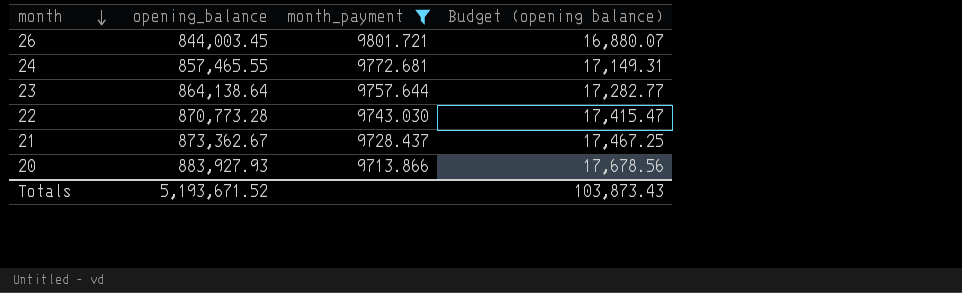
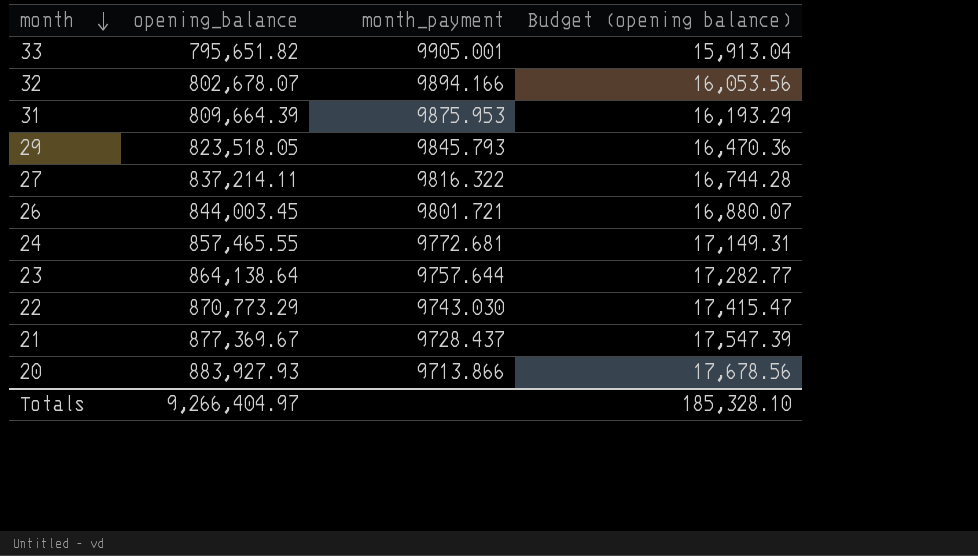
filter: month_payment <= 9801.721 -> none
22 | opening_balance: 870,773.28 -> 870,773.29
21 | opening_balance: 873,362.67 -> 877,369.67
21 | Budget (opening balance): 17,467.25 -> 17,547.39
Totals | opening_balance: 5,193,671.52 -> 9,266,404.97
Totals | Budget (opening balance): 103,873.43 -> 185,328.10

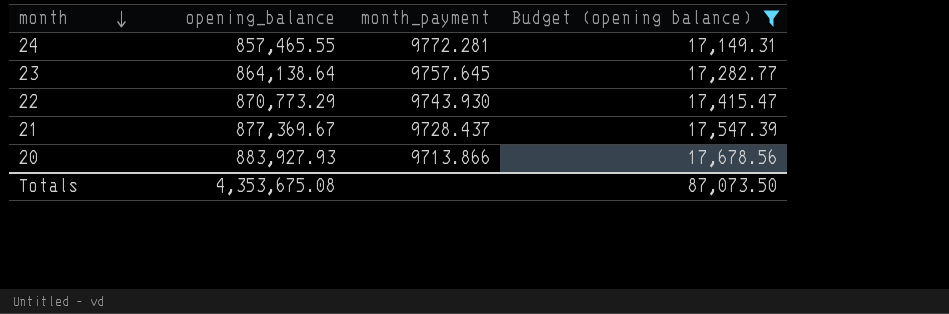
filter: none -> Budget (opening balance) >= 17,149.31
24 | month_payment: 9772.681 -> 9772.281
23 | month_payment: 9757.644 -> 9757.645
22 | month_payment: 9743.030 -> 9743.930
Totals | opening_balance: 9,266,404.97 -> 4,353,675.08
Totals | Budget (opening balance): 185,328.10 -> 87,073.50

